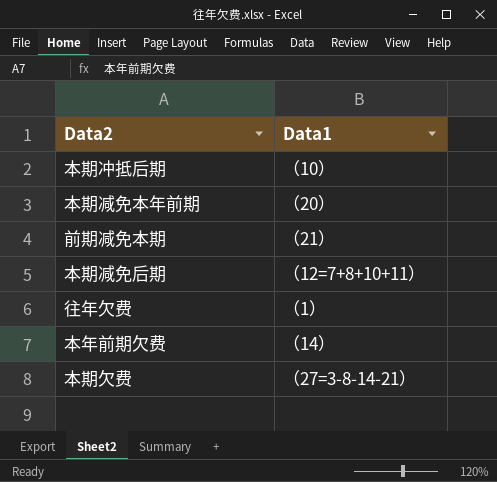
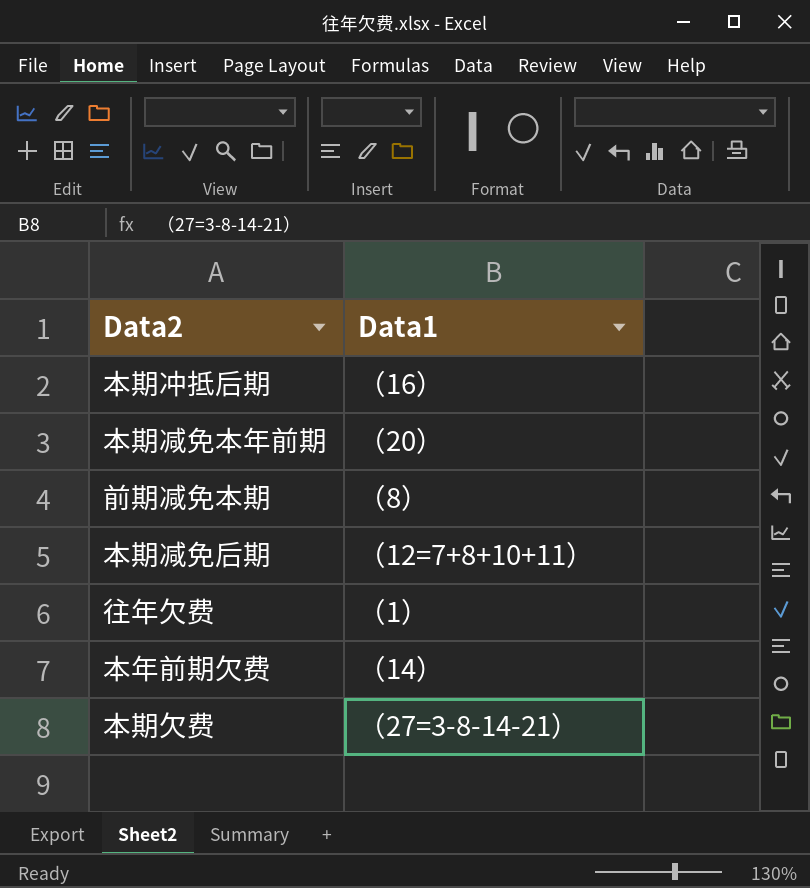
本期冲抵后期 | Data1: （10） -> （16）
前期减免本期 | Data1: （21） -> （8）

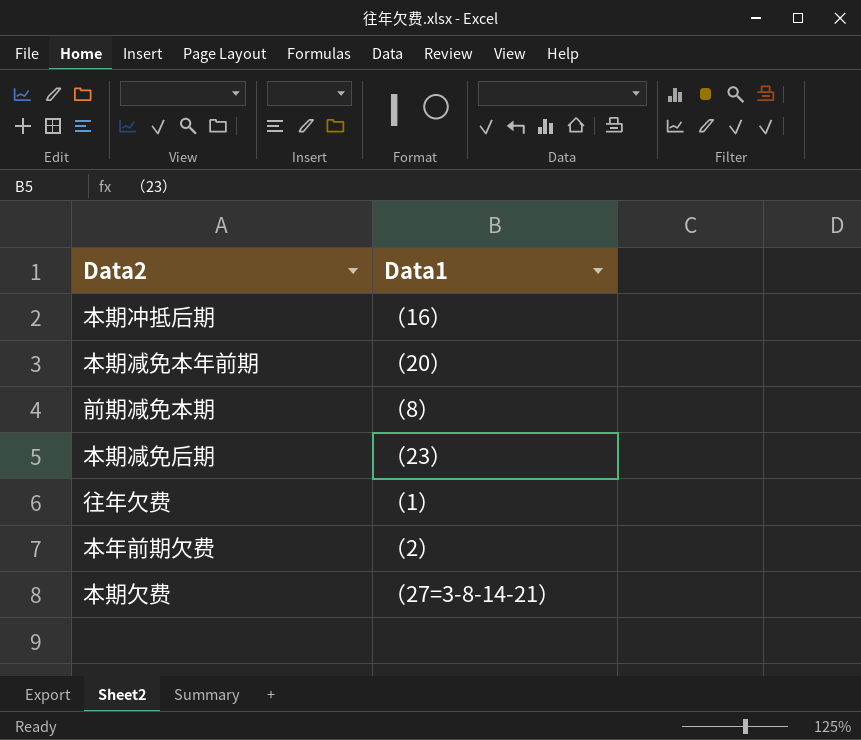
本期减免后期 | Data1: （12=7+8+10+11） -> （23）
本年前期欠费 | Data1: （14） -> （2）

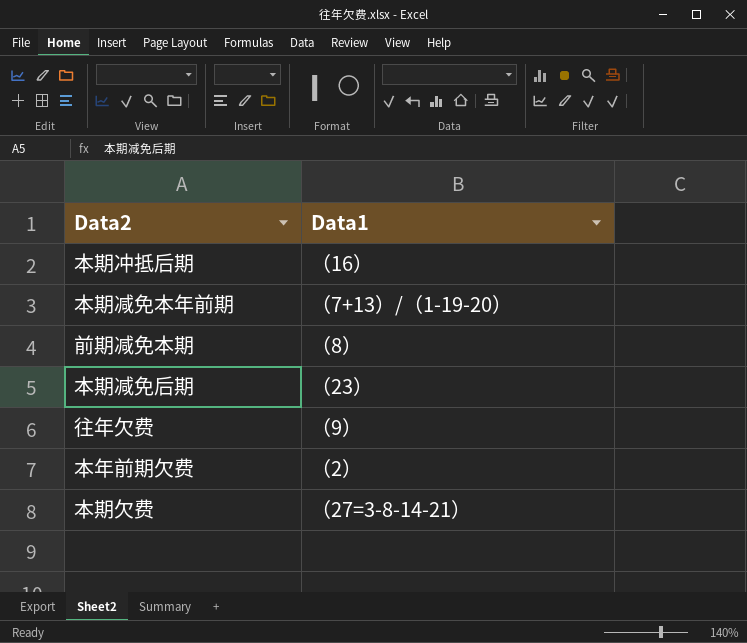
本期减免本年前期 | Data1: （20） -> （7+13）/（1-19-20）
往年欠费 | Data1: （1） -> （9）

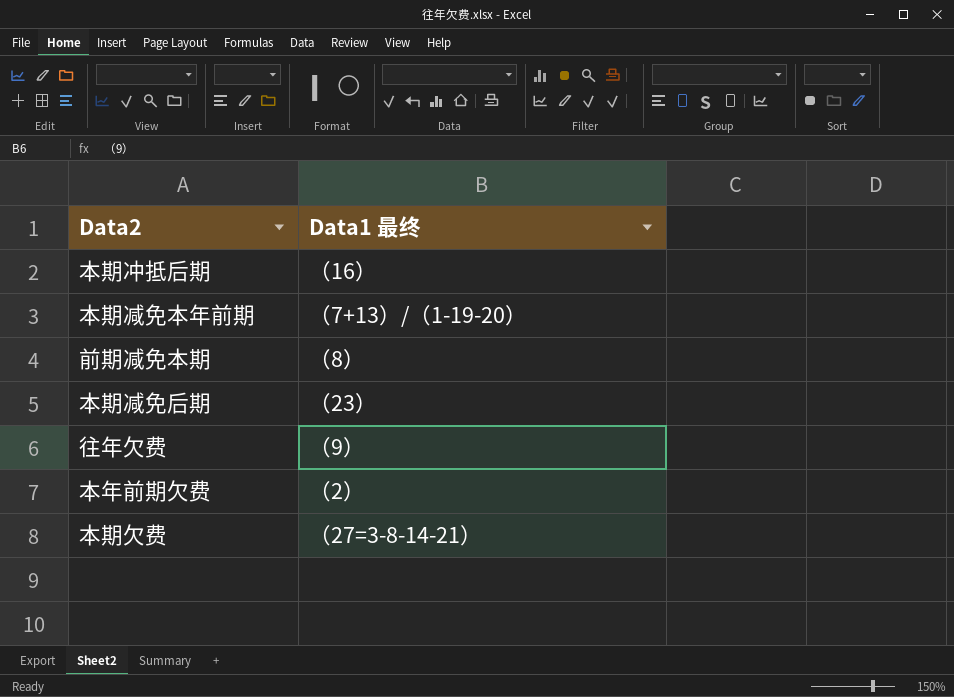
column name: Data1 -> Data1 最终

